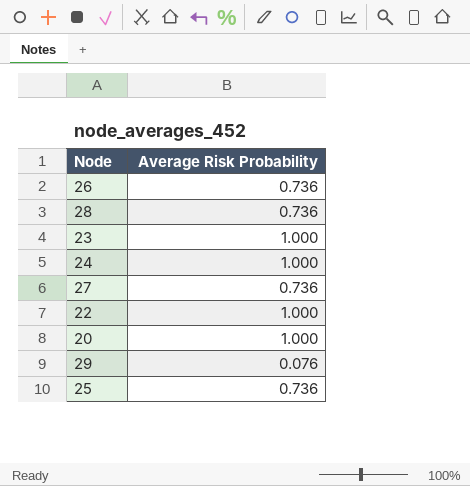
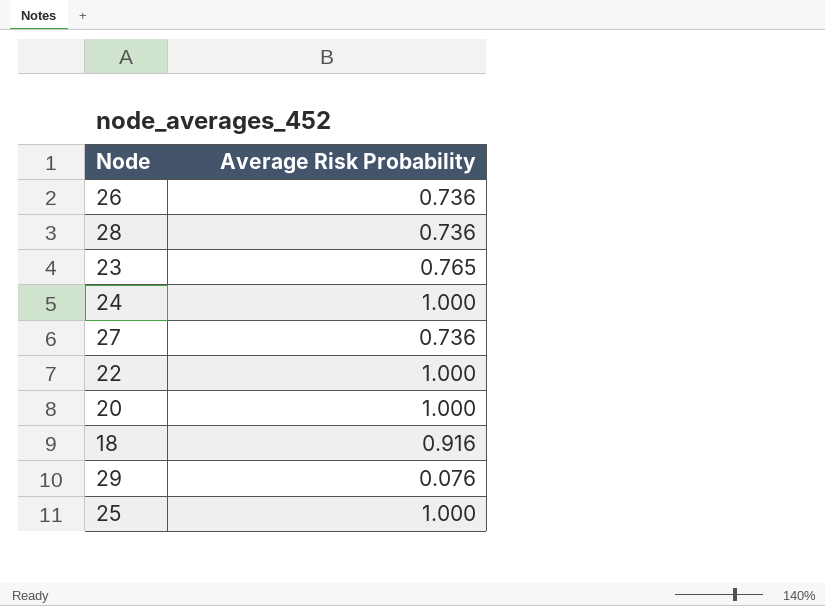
23 | Average Risk Probability: 1.000 -> 0.765
row 18: none -> 0.916
25 | Average Risk Probability: 0.736 -> 1.000

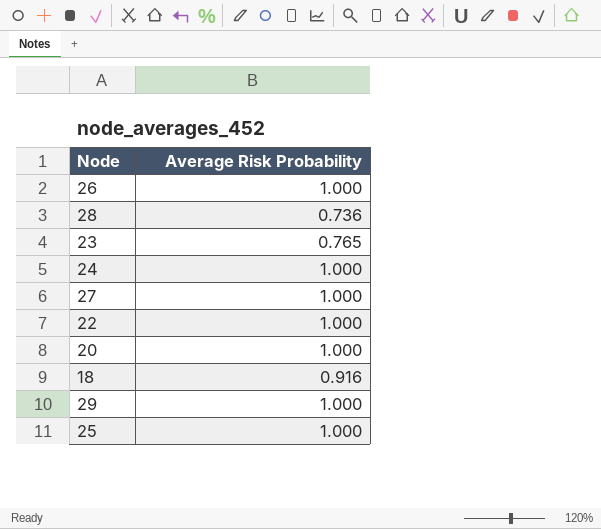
26 | Average Risk Probability: 0.736 -> 1.000
27 | Average Risk Probability: 0.736 -> 1.000
29 | Average Risk Probability: 0.076 -> 1.000

